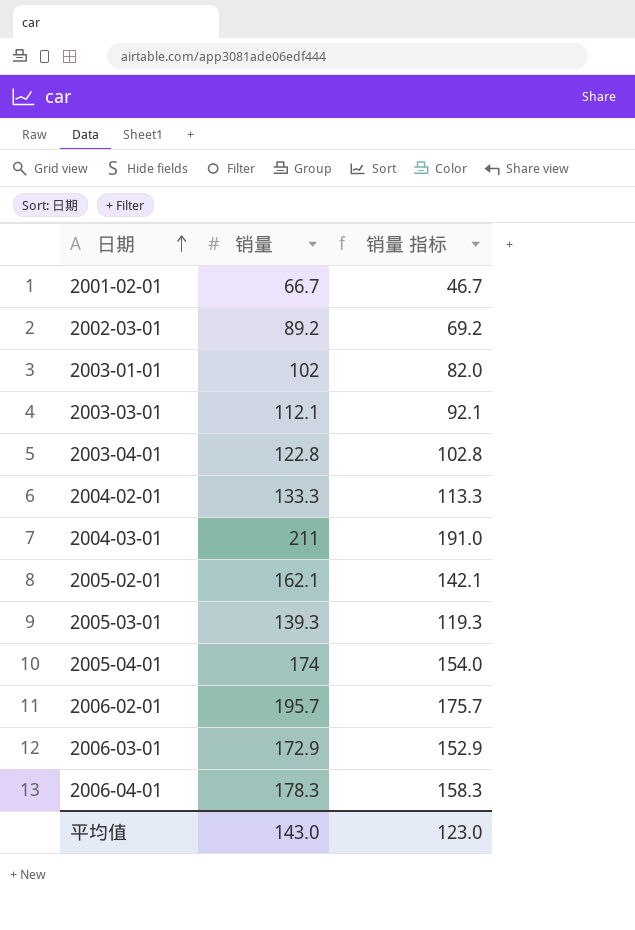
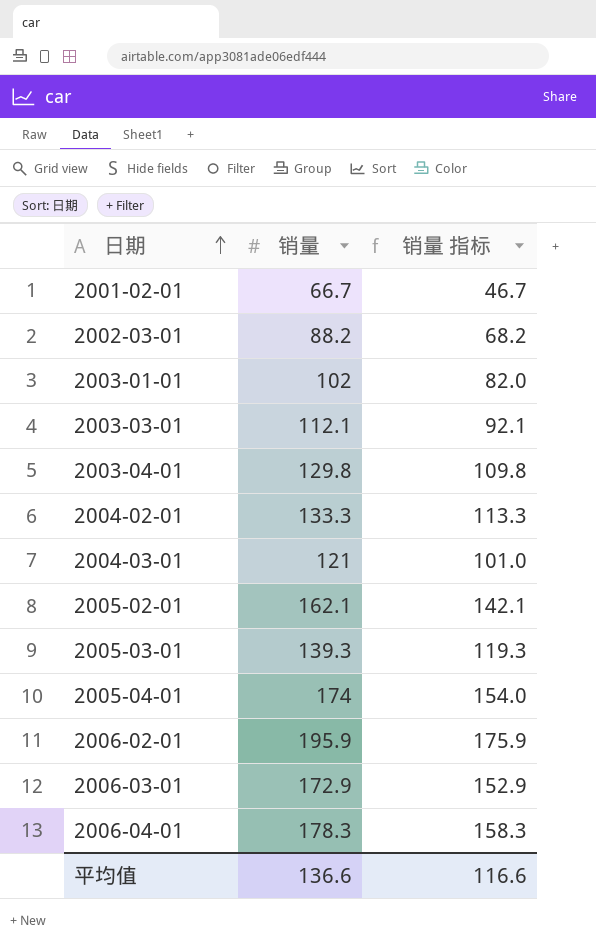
2002-03-01 | 销量: 89.2 -> 88.2
2002-03-01 | 销量 指标: 69.2 -> 68.2
2003-04-01 | 销量: 122.8 -> 129.8
2003-04-01 | 销量 指标: 102.8 -> 109.8
2004-03-01 | 销量: 211 -> 121
2004-03-01 | 销量 指标: 191.0 -> 101.0
2006-02-01 | 销量: 195.7 -> 195.9
2006-02-01 | 销量 指标: 175.7 -> 175.9
平均值 | 销量: 143.0 -> 136.6
平均值 | 销量 指标: 123.0 -> 116.6

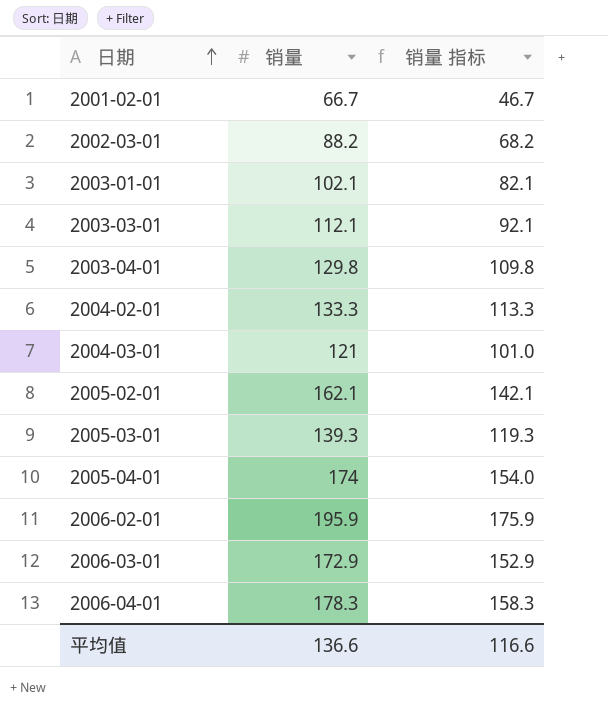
2003-01-01 | 销量: 102 -> 102.1
2003-01-01 | 销量 指标: 82.0 -> 82.1

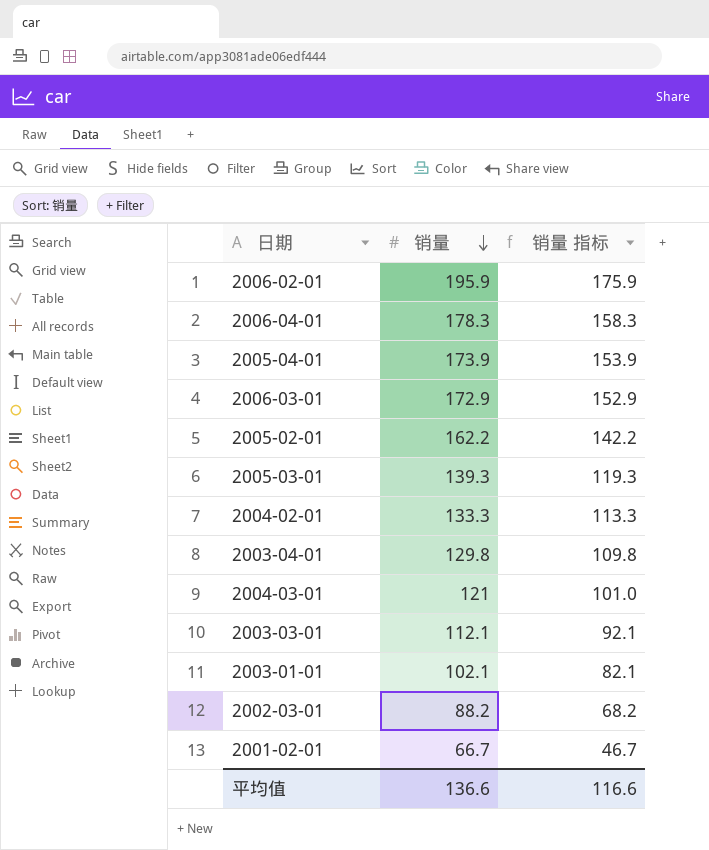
row order: 日期 ascending -> 销量 descending
2005-04-01 | 销量: 174 -> 173.9
2005-04-01 | 销量 指标: 154.0 -> 153.9
2005-02-01 | 销量: 162.1 -> 162.2
2005-02-01 | 销量 指标: 142.1 -> 142.2

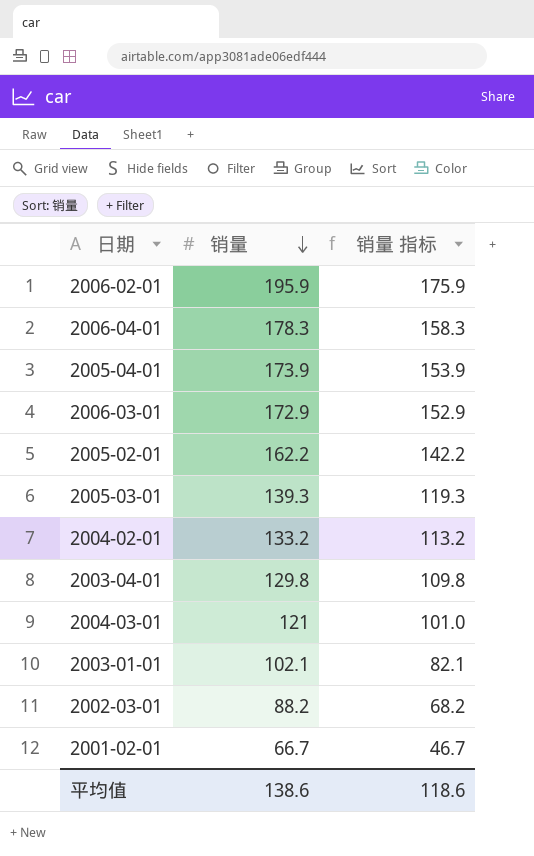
row 2003-03-01: 112.1 | 92.1 -> none
2004-02-01 | 销量: 133.3 -> 133.2
2004-02-01 | 销量 指标: 113.3 -> 113.2
平均值 | 销量: 136.6 -> 138.6
平均值 | 销量 指标: 116.6 -> 118.6

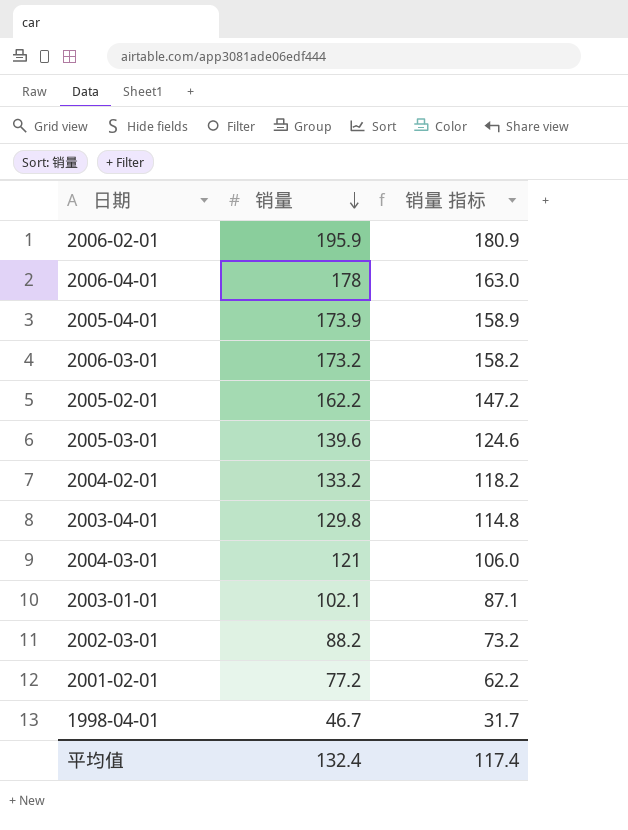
column 销量 指标 | formula: [销量] - 20 -> [销量] - 15
2006-04-01 | 销量: 178.3 -> 178
2006-03-01 | 销量: 172.9 -> 173.2
2005-03-01 | 销量: 139.3 -> 139.6
2001-02-01 | 销量: 66.7 -> 77.2
row 1998-04-01: none -> 46.7 | 31.7
平均值 | 销量: 138.6 -> 132.4
平均值 | 销量 指标: 118.6 -> 117.4

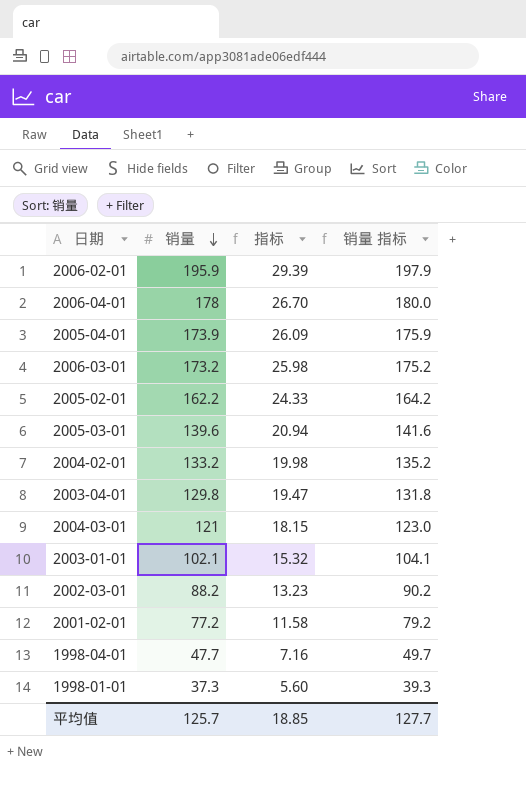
column 指标 | formula: none -> [销量] * 0.15
column 销量 指标 | formula: [销量] - 15 -> [销量] + 2
1998-04-01 | 销量: 46.7 -> 47.7
row 1998-01-01: none -> 37.3 | 5.60 | 39.3
平均值 | 销量: 132.4 -> 125.7
平均值 | 销量 指标: 117.4 -> 127.7

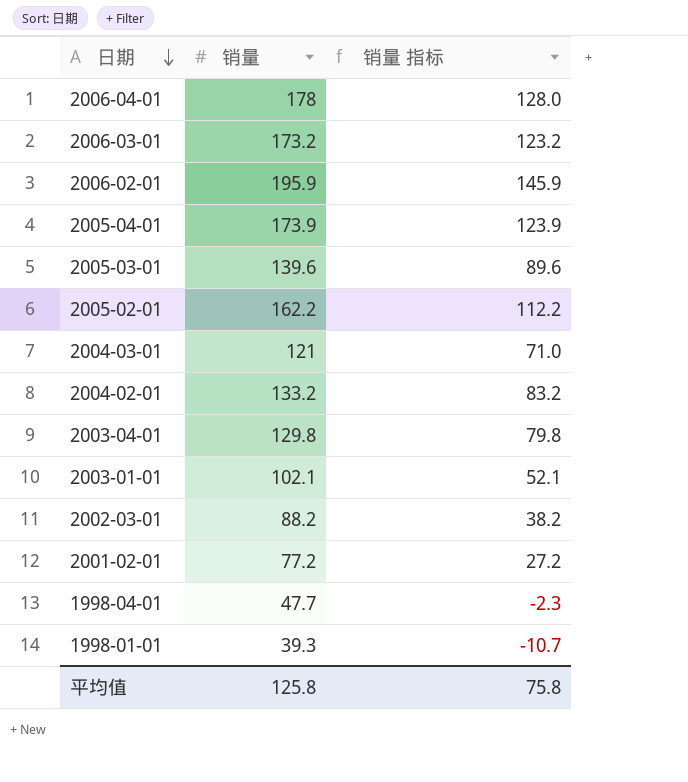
row order: 销量 descending -> 日期 descending
column 指标 | formula: [销量] * 0.15 -> none
column 销量 指标 | formula: [销量] + 2 -> [销量] - 50
1998-01-01 | 销量: 37.3 -> 39.3
平均值 | 销量: 125.7 -> 125.8
平均值 | 销量 指标: 127.7 -> 75.8

